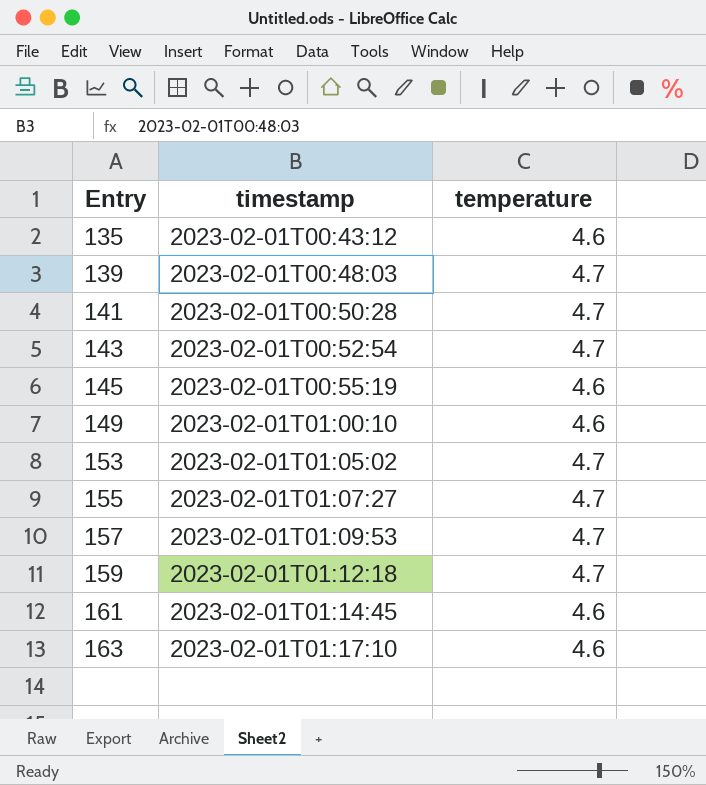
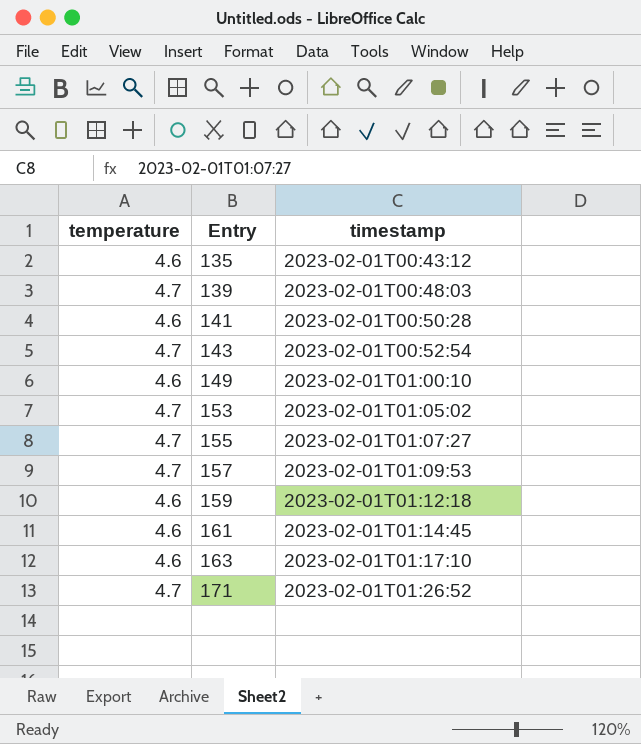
column temperature | position: 3 -> 1
row 145: 2023-02-01T00:55:19 | 4.6 -> none
141 | temperature: 4.7 -> 4.6
159 | temperature: 4.7 -> 4.6
row 171: none -> 4.7 | 2023-02-01T01:26:52

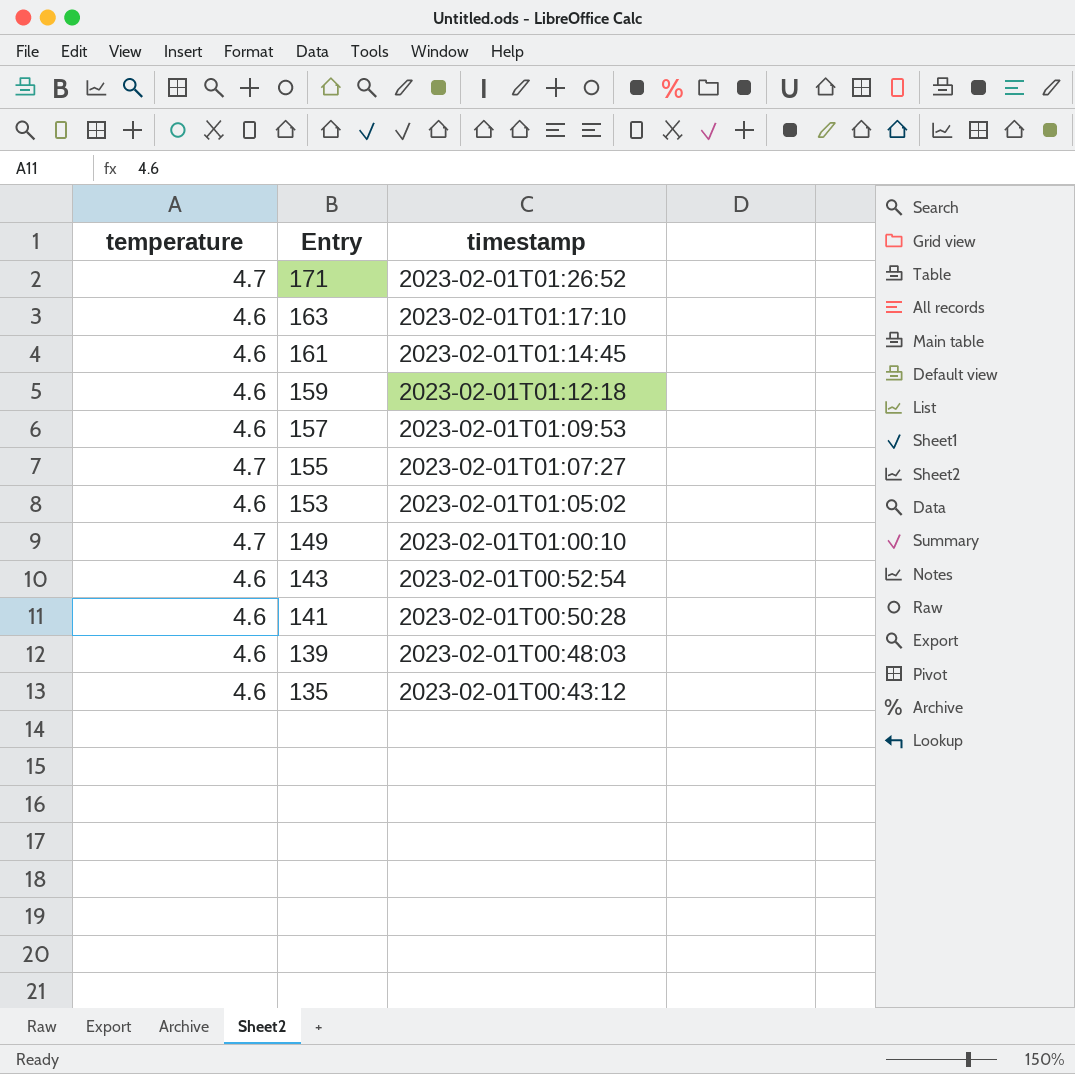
row order: Entry ascending -> Entry descending
157 | temperature: 4.7 -> 4.6
153 | temperature: 4.7 -> 4.6
149 | temperature: 4.6 -> 4.7
143 | temperature: 4.7 -> 4.6
139 | temperature: 4.7 -> 4.6

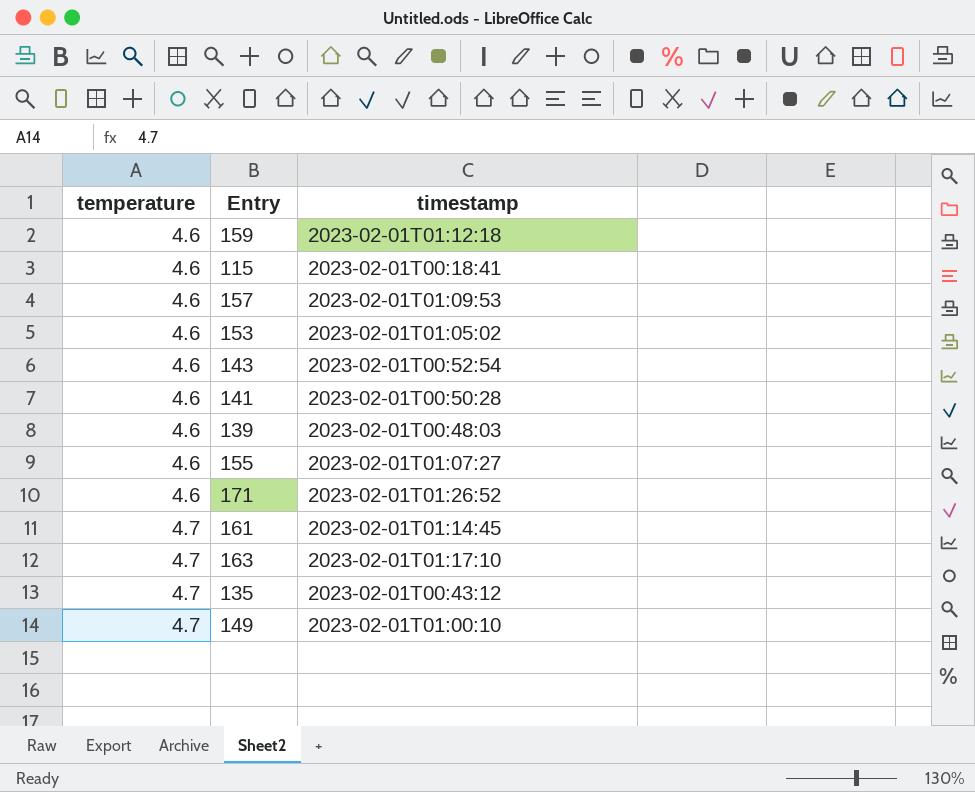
row order: Entry descending -> temperature ascending
row 115: none -> 4.6 | 2023-02-01T00:18:41
155 | temperature: 4.7 -> 4.6
171 | temperature: 4.7 -> 4.6
161 | temperature: 4.6 -> 4.7
163 | temperature: 4.6 -> 4.7
135 | temperature: 4.6 -> 4.7

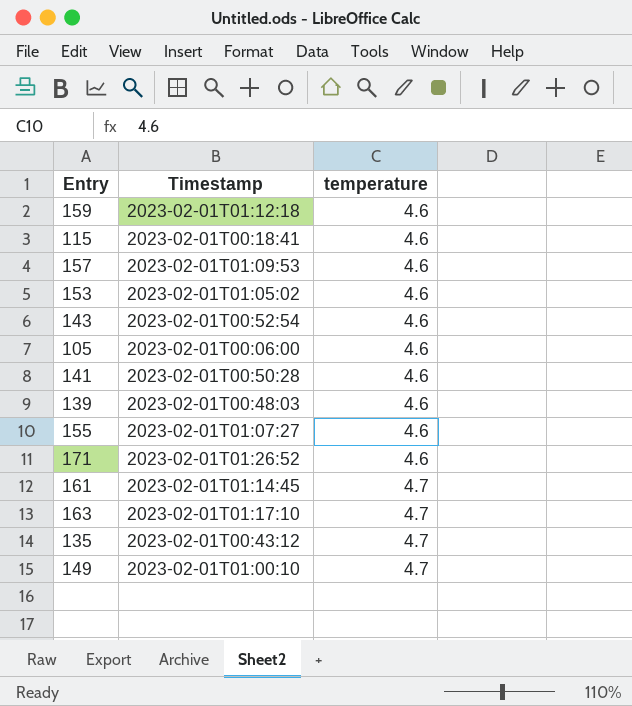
column name: timestamp -> Timestamp
column temperature | position: 1 -> 3
row 105: none -> 2023-02-01T00:06:00 | 4.6

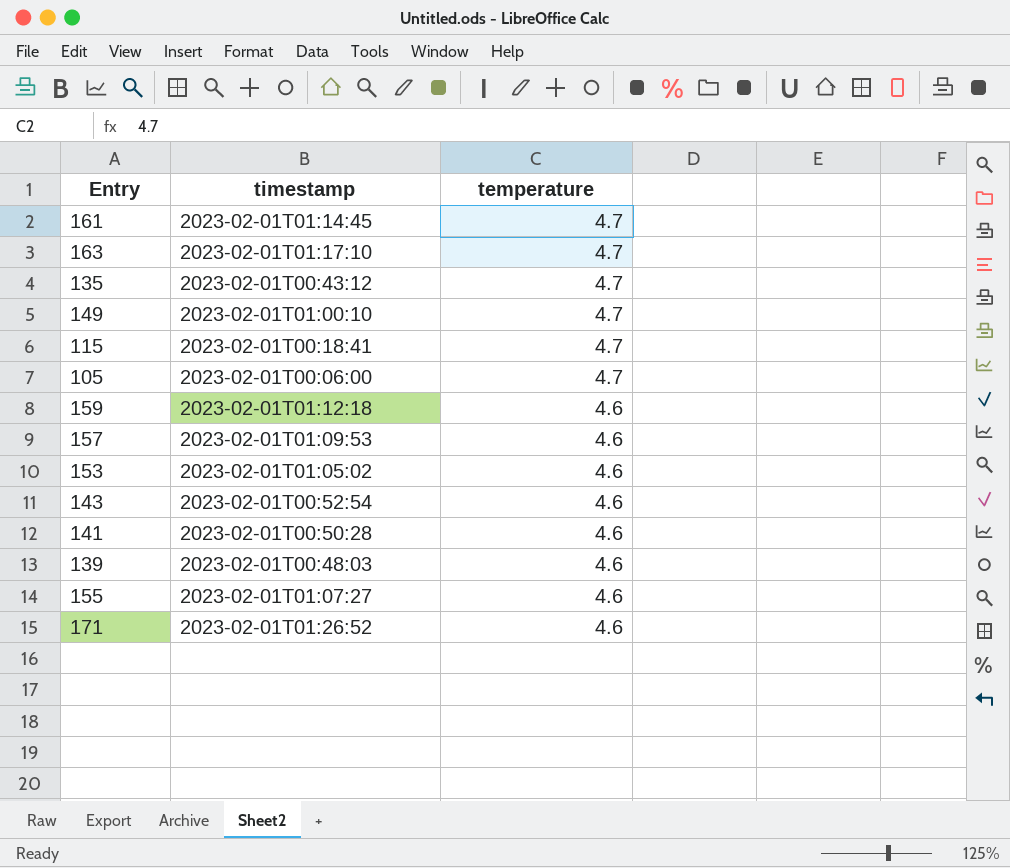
row order: temperature ascending -> temperature descending
column name: Timestamp -> timestamp
115 | temperature: 4.6 -> 4.7
105 | temperature: 4.6 -> 4.7

